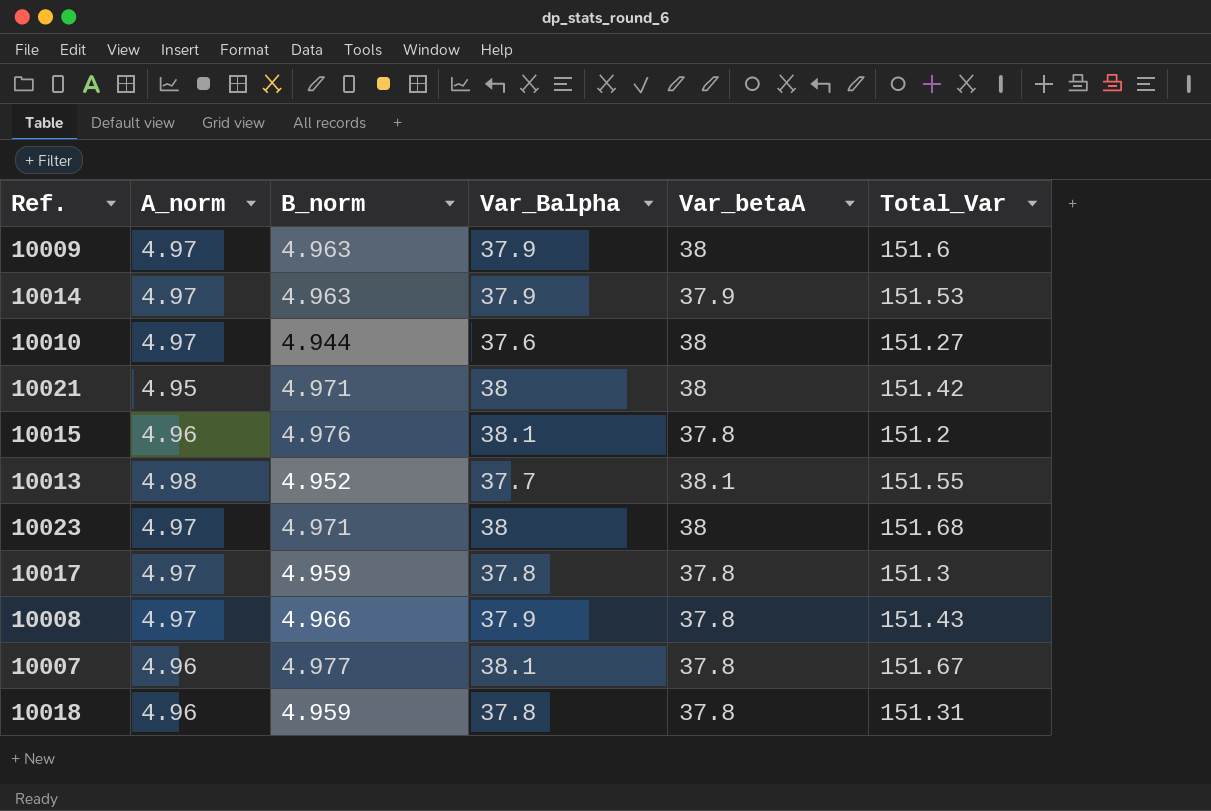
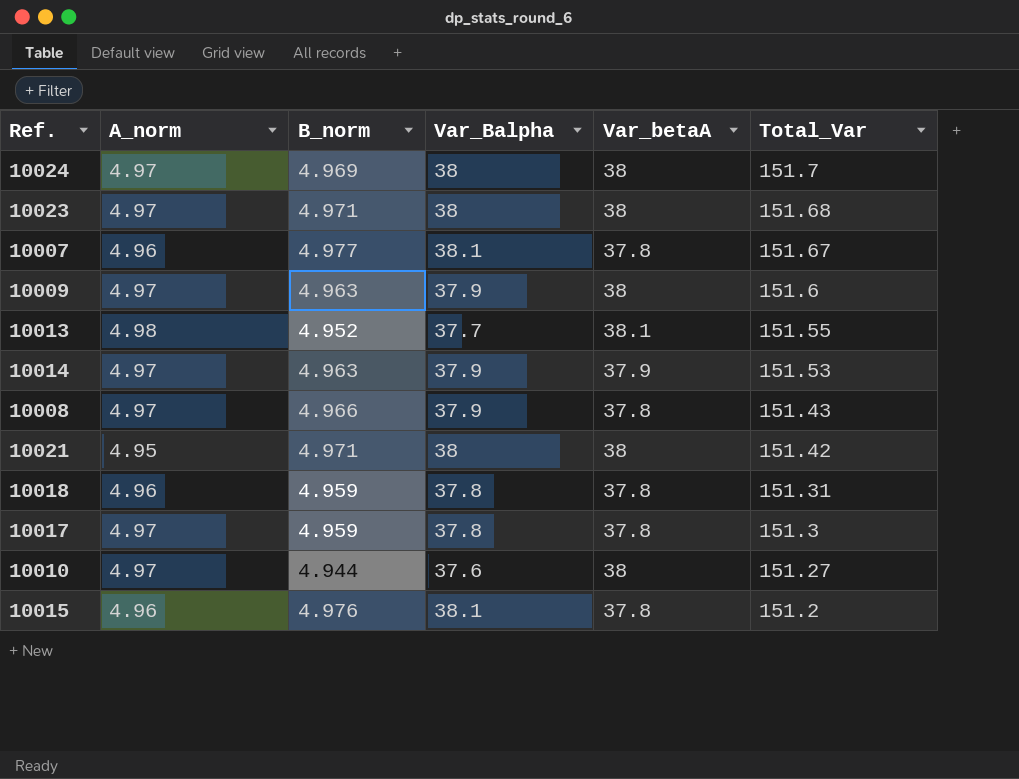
row order: none -> Total_Var descending
row 10024: none -> 4.97 | 4.969 | 38 | 38 | 151.7

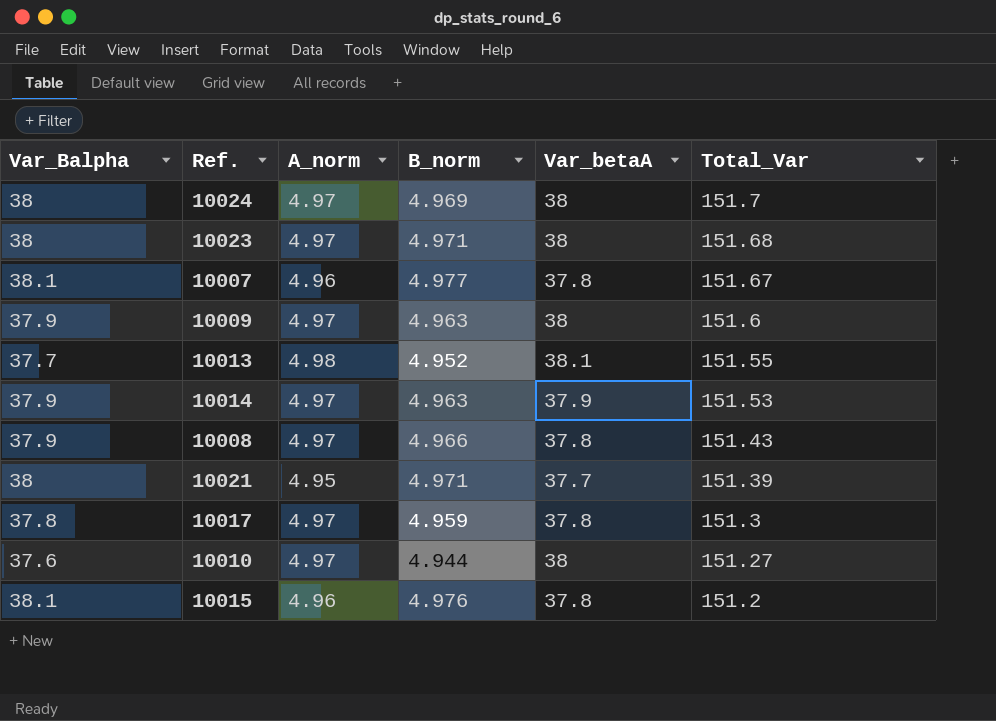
column Var_Balpha | position: 4 -> 1
row 10018: 4.96 | 4.959 | 37.8 | 37.8 | 151.31 -> none
10021 | Var_betaA: 38 -> 37.7
10021 | Total_Var: 151.42 -> 151.39

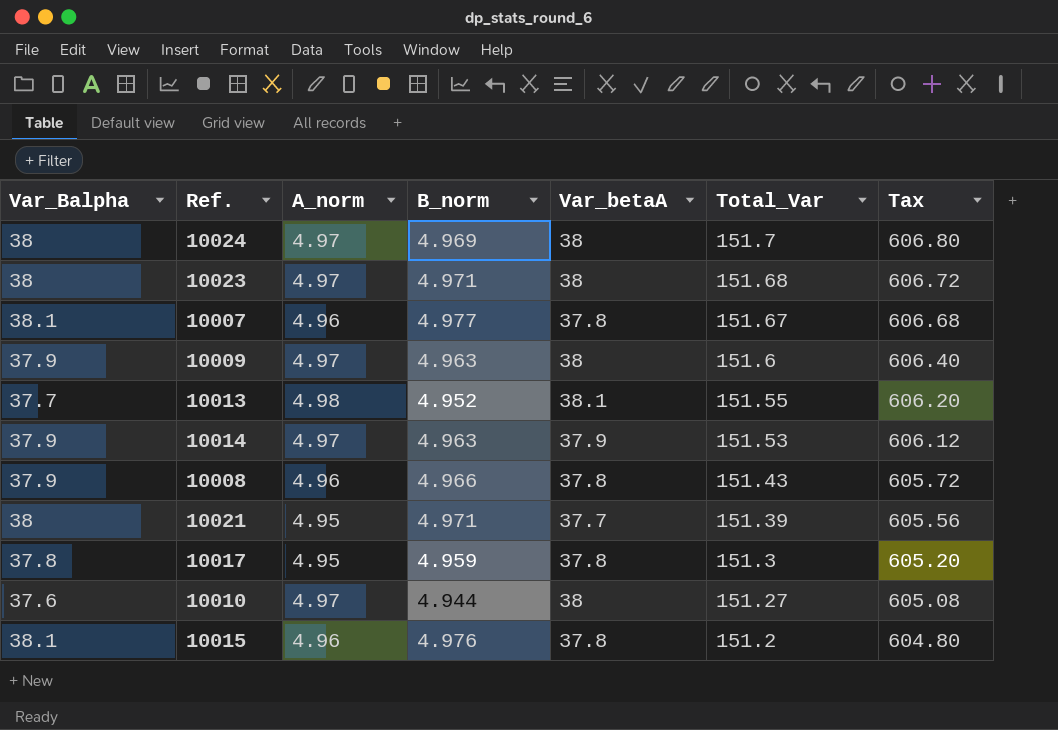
column Tax | formula: none -> [Total_Var] * 4
10008 | A_norm: 4.97 -> 4.96
10017 | A_norm: 4.97 -> 4.95

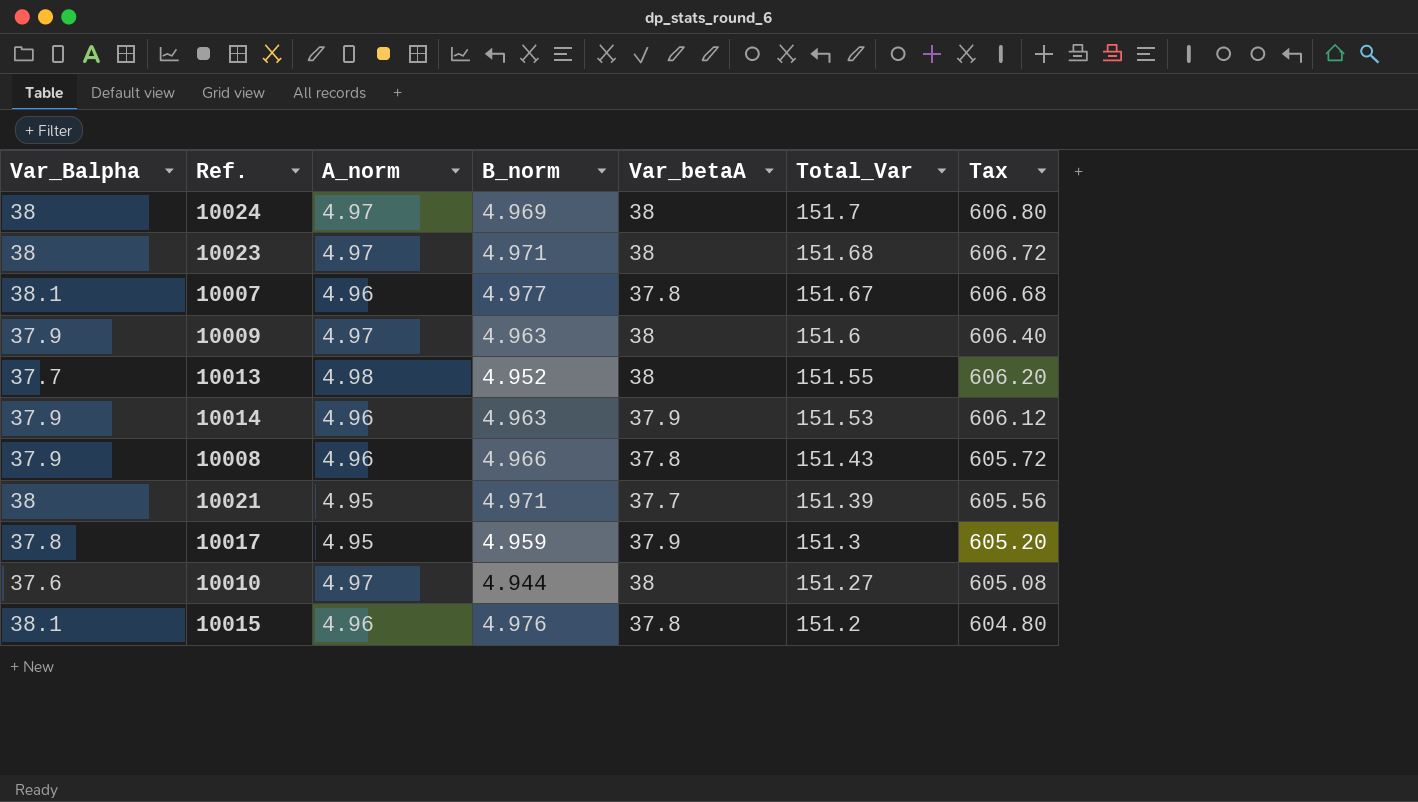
10013 | Var_betaA: 38.1 -> 38
10014 | A_norm: 4.97 -> 4.96
10017 | Var_betaA: 37.8 -> 37.9

